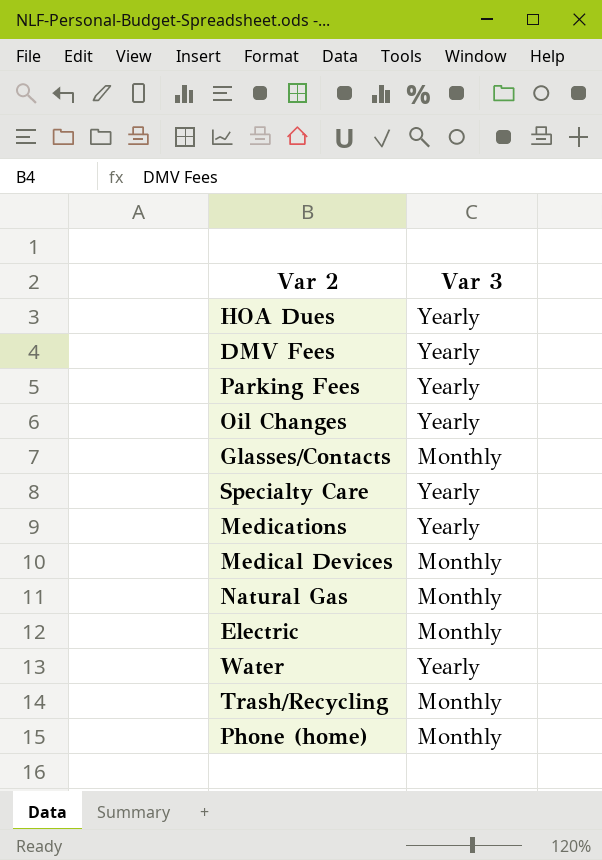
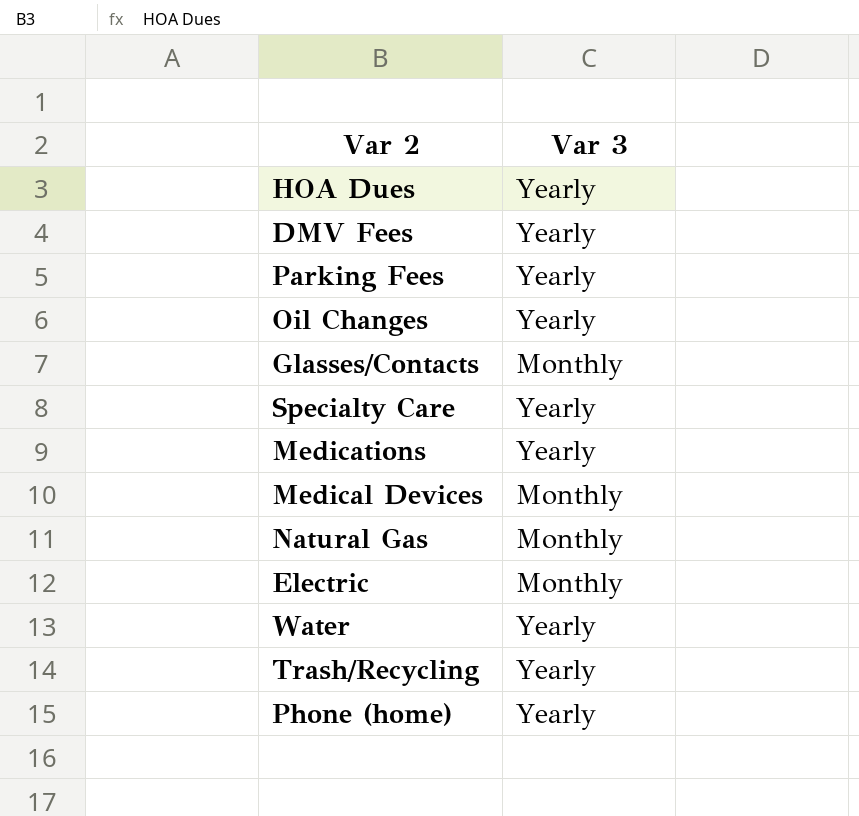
Trash/Recycling | Var 3: Monthly -> Yearly
Phone (home) | Var 3: Monthly -> Yearly

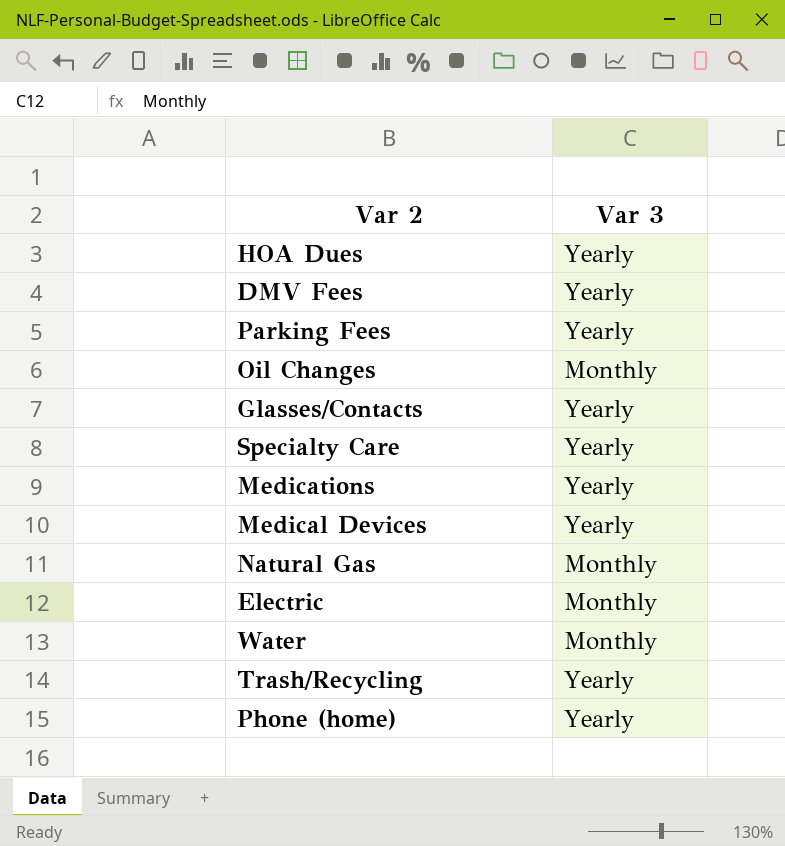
Oil Changes | Var 3: Yearly -> Monthly
Glasses/Contacts | Var 3: Monthly -> Yearly
Medical Devices | Var 3: Monthly -> Yearly
Water | Var 3: Yearly -> Monthly

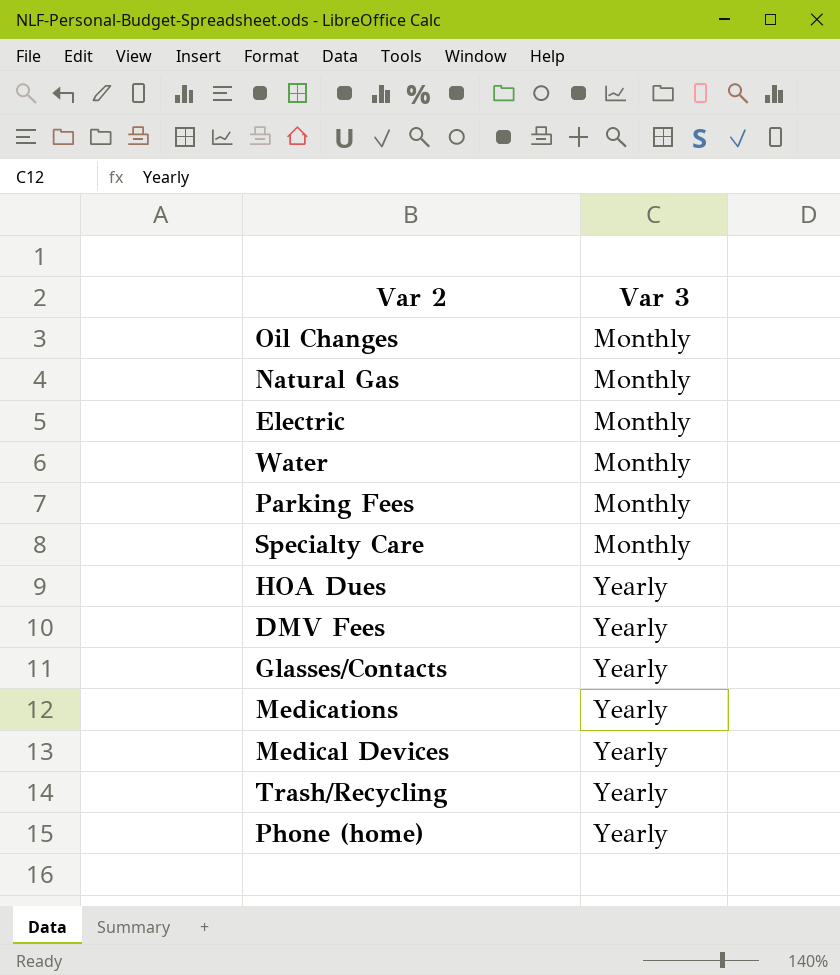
row order: none -> Var 3 ascending
Parking Fees | Var 3: Yearly -> Monthly
Specialty Care | Var 3: Yearly -> Monthly

